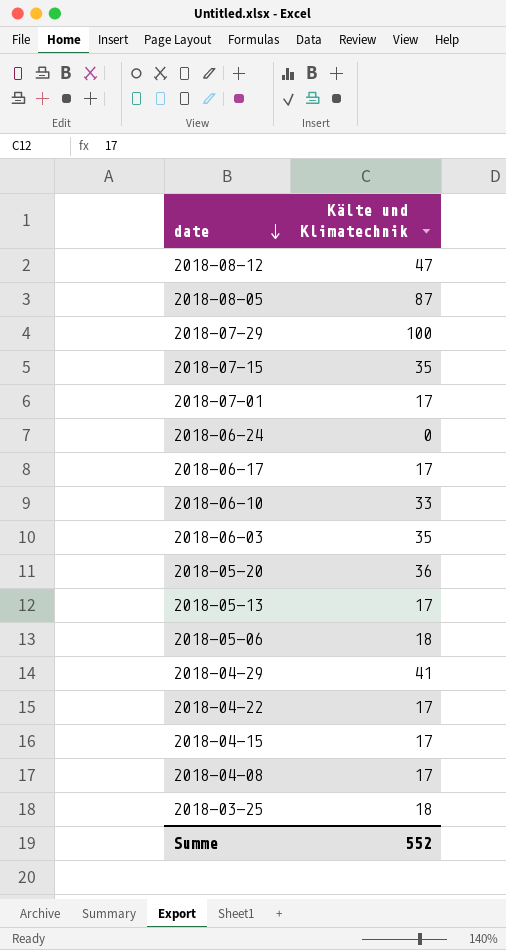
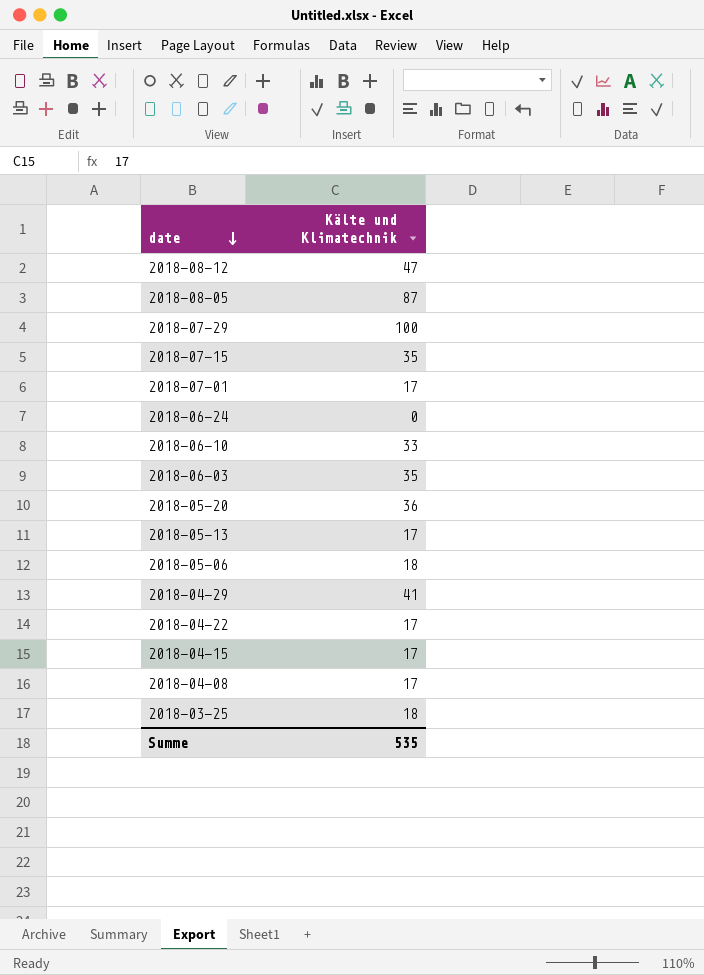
row 2018-06-17: 17 -> none
Summe | Kälte und Klimatechnik: 552 -> 535

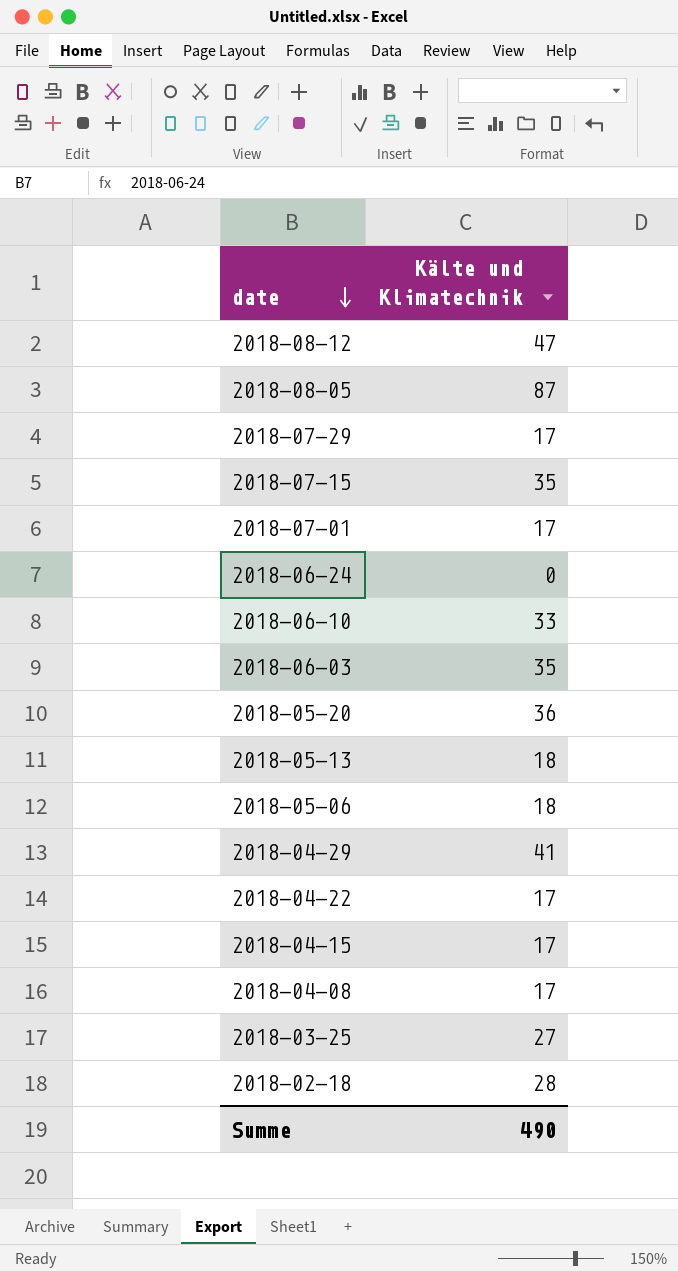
2018-07-29 | Kälte und Klimatechnik: 100 -> 17
2018-05-13 | Kälte und Klimatechnik: 17 -> 18
2018-03-25 | Kälte und Klimatechnik: 18 -> 27
row 2018-02-18: none -> 28
Summe | Kälte und Klimatechnik: 535 -> 490

